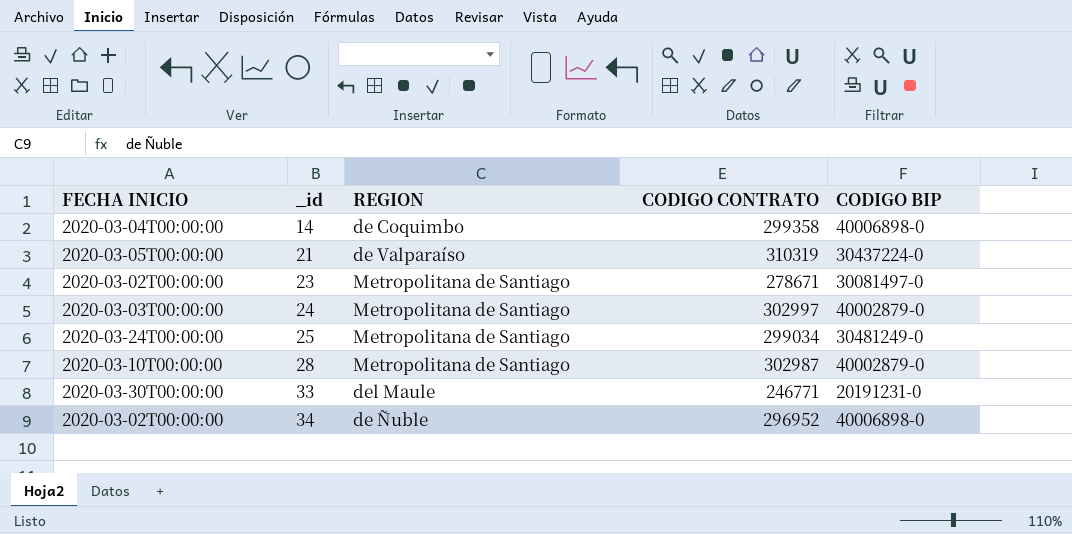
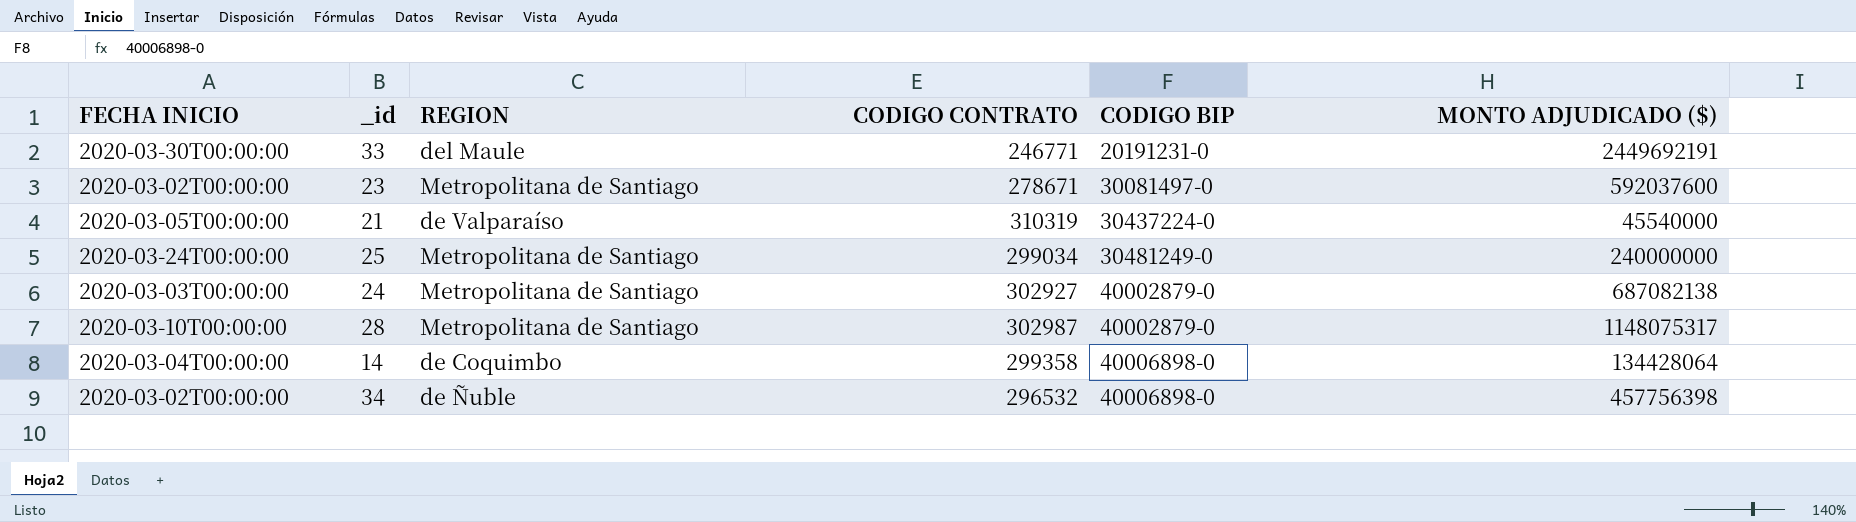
row order: _id ascending -> CODIGO BIP ascending
column MONTO ADJUDICADO ($) | position: none -> 6
24 | CODIGO CONTRATO: 302997 -> 302927
34 | CODIGO CONTRATO: 296952 -> 296532

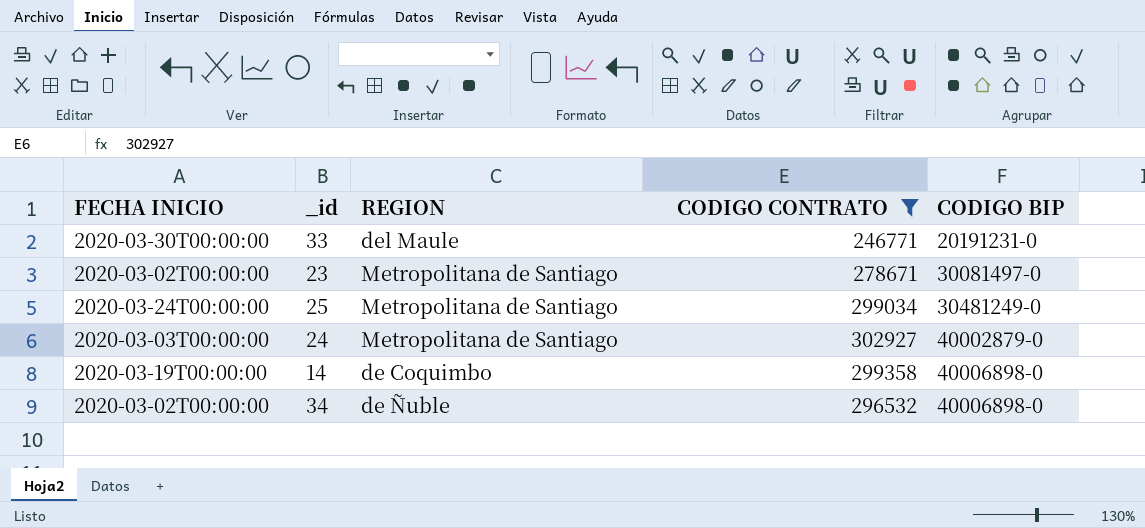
filter: none -> CODIGO CONTRATO <= 302927
column MONTO ADJUDICADO ($) | position: 6 -> none
14 | FECHA INICIO: 2020-03-04T00:00:00 -> 2020-03-19T00:00:00

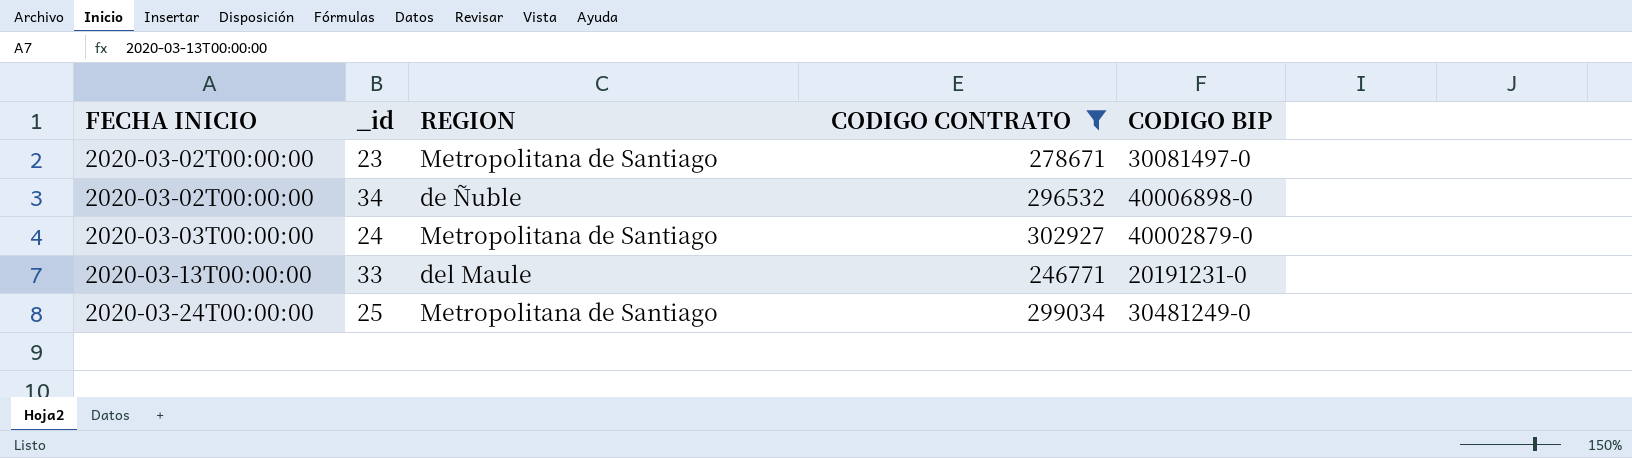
row order: CODIGO BIP ascending -> FECHA INICIO ascending
row 14: 2020-03-19T00:00:00 | de Coquimbo | 299358 | 40006898-0 -> none
33 | FECHA INICIO: 2020-03-30T00:00:00 -> 2020-03-13T00:00:00

